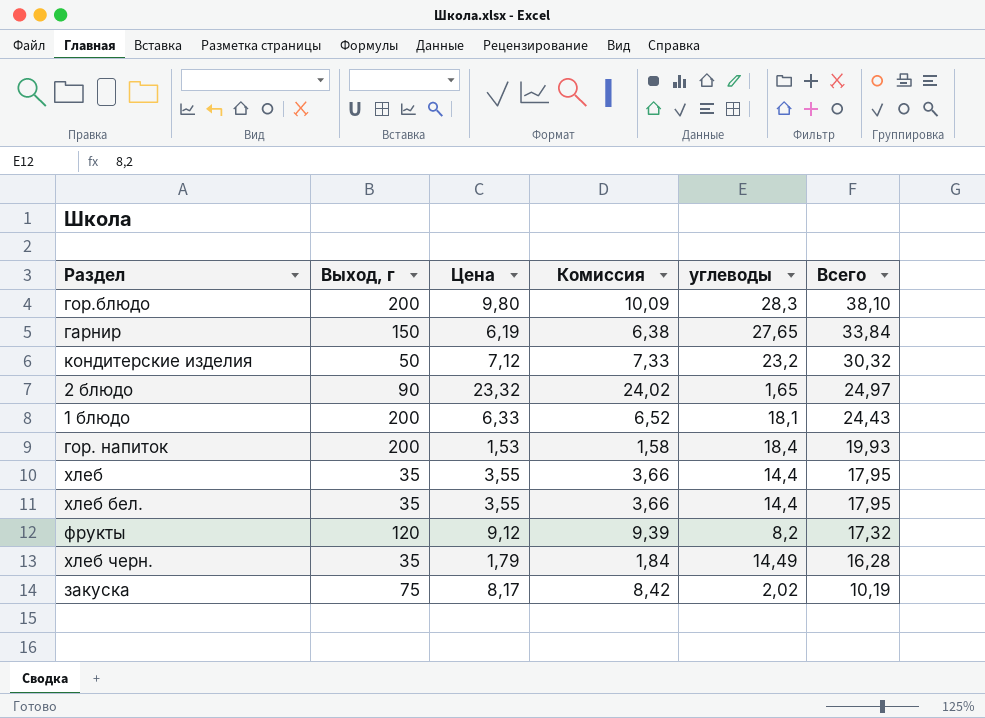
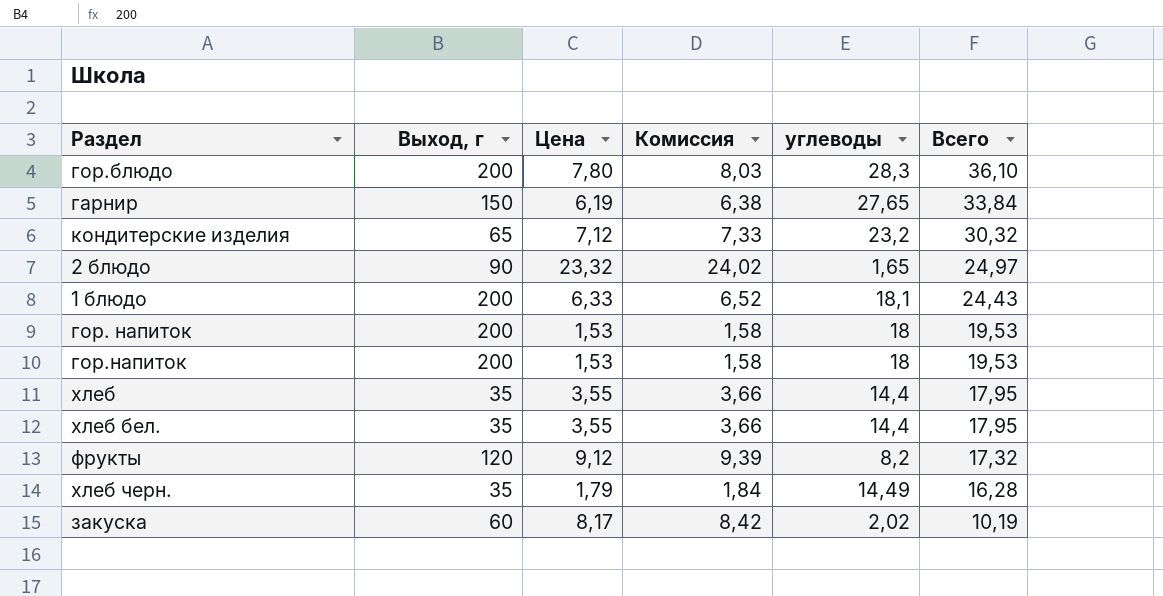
гор.блюдо | Цена: 9,80 -> 7,80
гор.блюдо | Комиссия: 10,09 -> 8,03
гор.блюдо | Всего: 38,10 -> 36,10
кондитерские изделия | Выход, г: 50 -> 65
гор. напиток | углеводы: 18,4 -> 18
гор. напиток | Всего: 19,93 -> 19,53
row гор.напиток: none -> 200 | 1,53 | 1,58 | 18 | 19,53
закуска | Выход, г: 75 -> 60

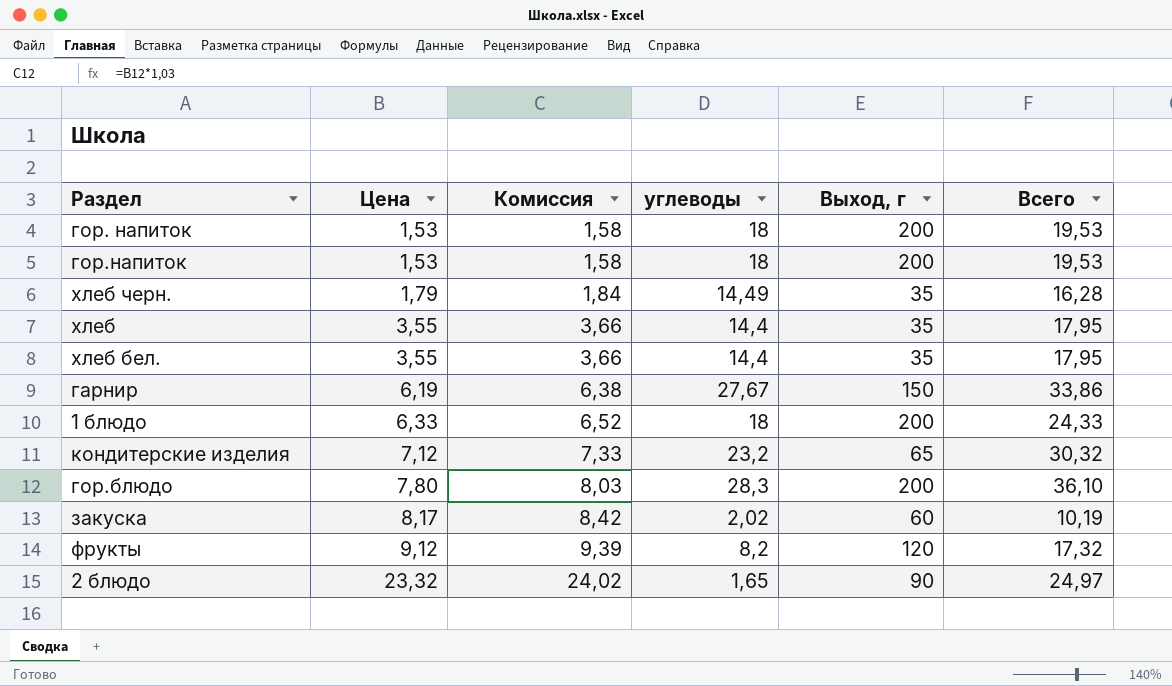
row order: Всего descending -> Цена ascending
column Выход, г | position: 2 -> 5
гарнир | углеводы: 27,65 -> 27,67
гарнир | Всего: 33,84 -> 33,86
1 блюдо | углеводы: 18,1 -> 18
1 блюдо | Всего: 24,43 -> 24,33

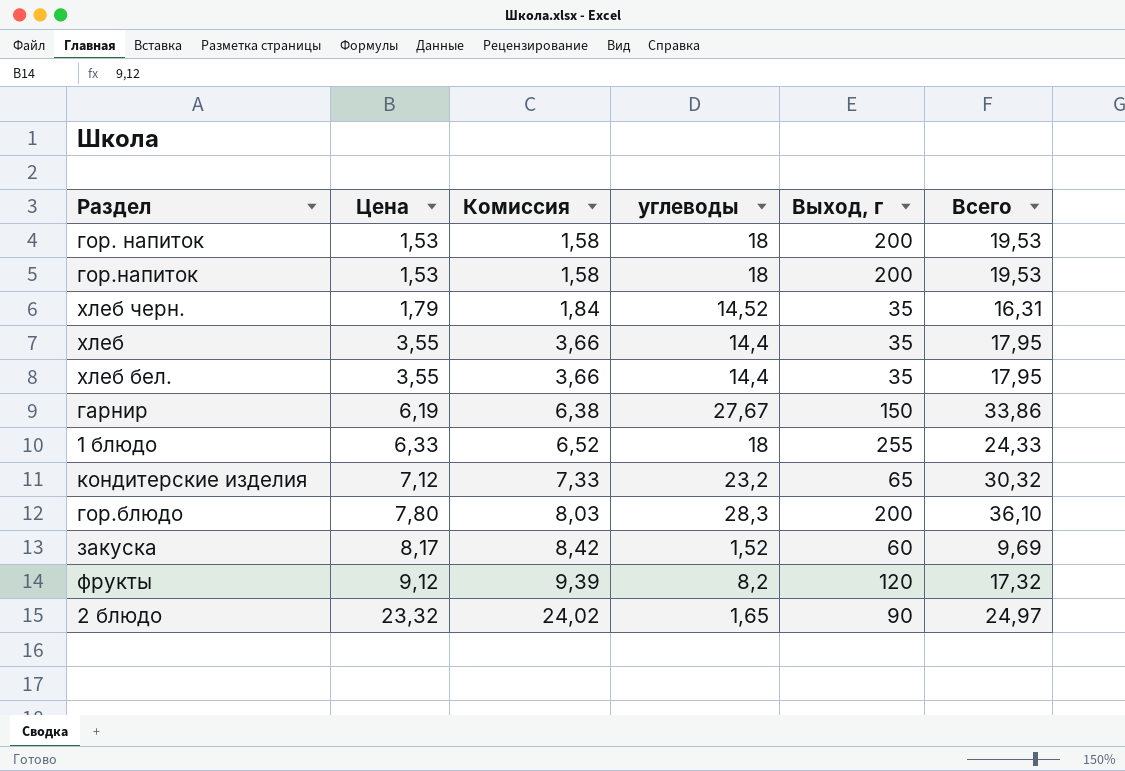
хлеб черн. | углеводы: 14,49 -> 14,52
хлеб черн. | Всего: 16,28 -> 16,31
1 блюдо | Выход, г: 200 -> 255
закуска | углеводы: 2,02 -> 1,52
закуска | Всего: 10,19 -> 9,69

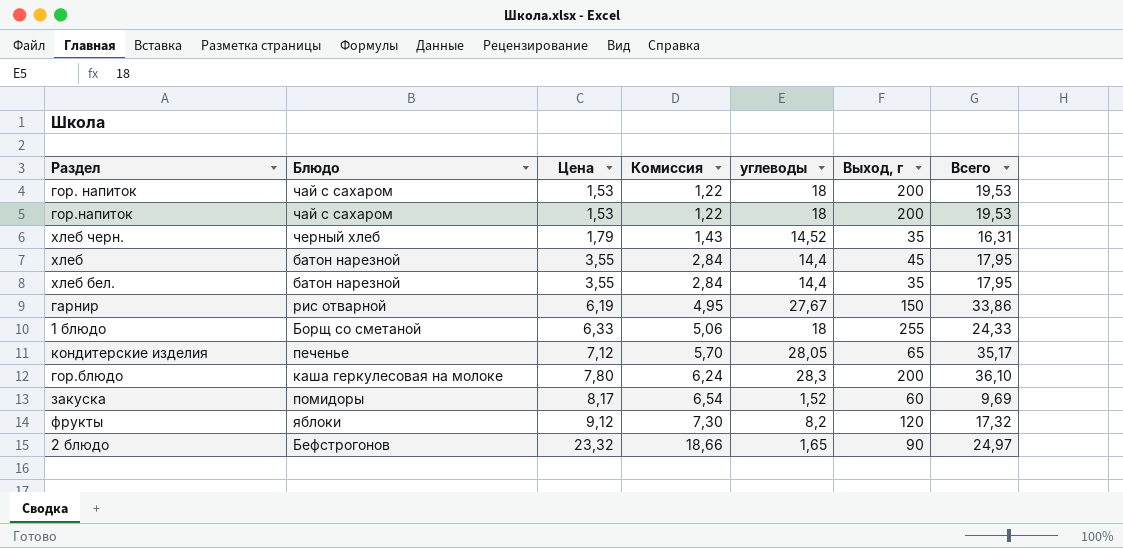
column Блюдо | position: none -> 2
column Комиссия | formula: [Цена] * 1,03 -> [Цена] * 0,8
хлеб | Выход, г: 35 -> 45
кондитерские изделия | углеводы: 23,2 -> 28,05
кондитерские изделия | Всего: 30,32 -> 35,17

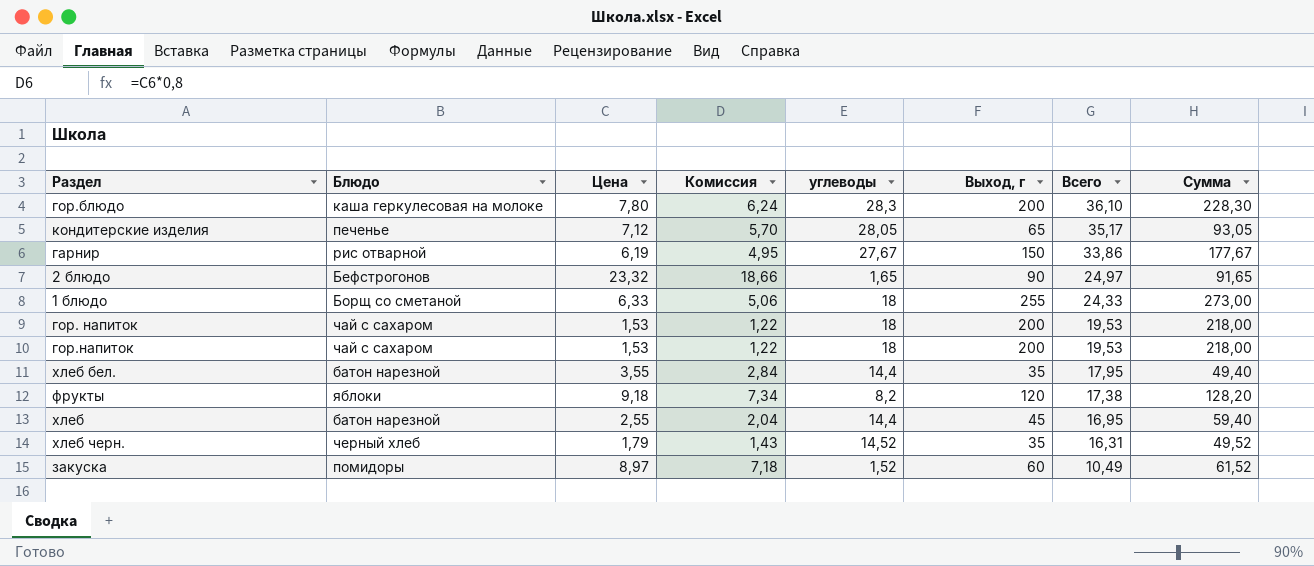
row order: Цена ascending -> Всего descending
column Сумма | formula: none -> [углеводы] + [Выход, г]
фрукты | Цена: 9,12 -> 9,18
фрукты | Комиссия: 7,30 -> 7,34
фрукты | Всего: 17,32 -> 17,38
хлеб | Цена: 3,55 -> 2,55
хлеб | Комиссия: 2,84 -> 2,04
хлеб | Всего: 17,95 -> 16,95
закуска | Цена: 8,17 -> 8,97
закуска | Комиссия: 6,54 -> 7,18
закуска | Всего: 9,69 -> 10,49

